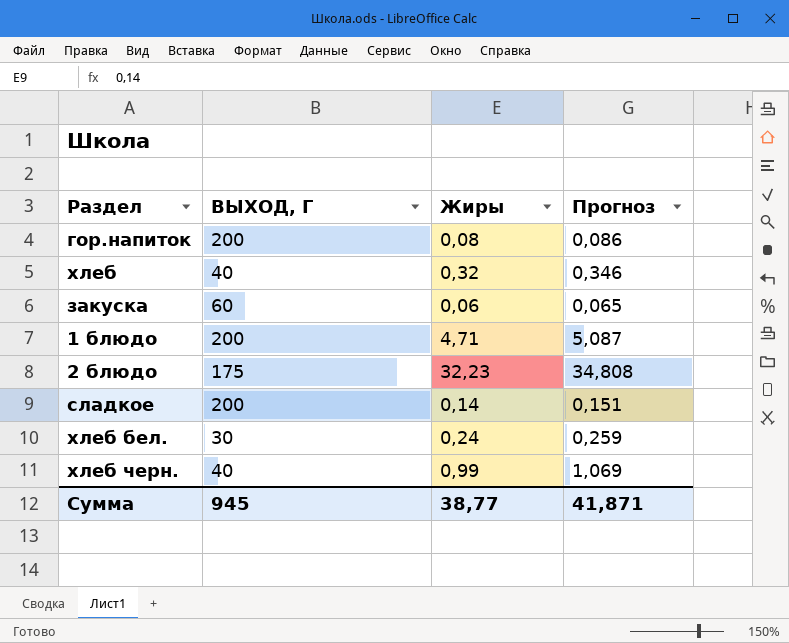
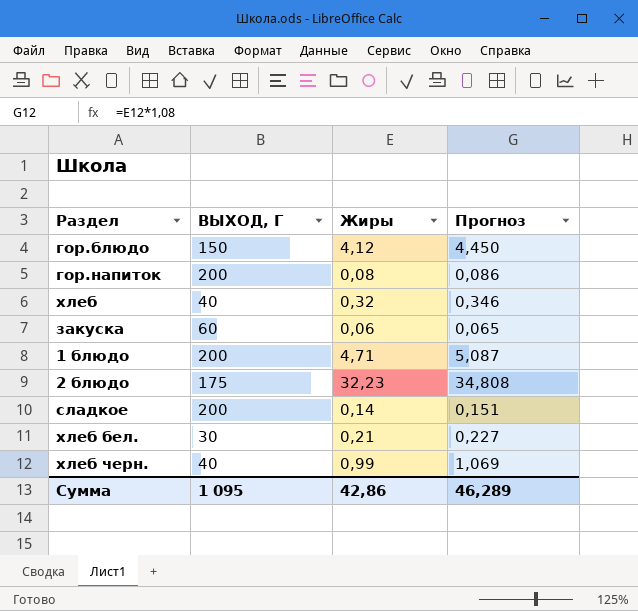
row гор.блюдо: none -> 150 | 4,12 | 4,450
хлеб бел. | Жиры: 0,24 -> 0,21
хлеб бел. | Прогноз: 0,259 -> 0,227
Сумма | ВЫХОД, Г: 945 -> 1 095
Сумма | Жиры: 38,77 -> 42,86
Сумма | Прогноз: 41,871 -> 46,289

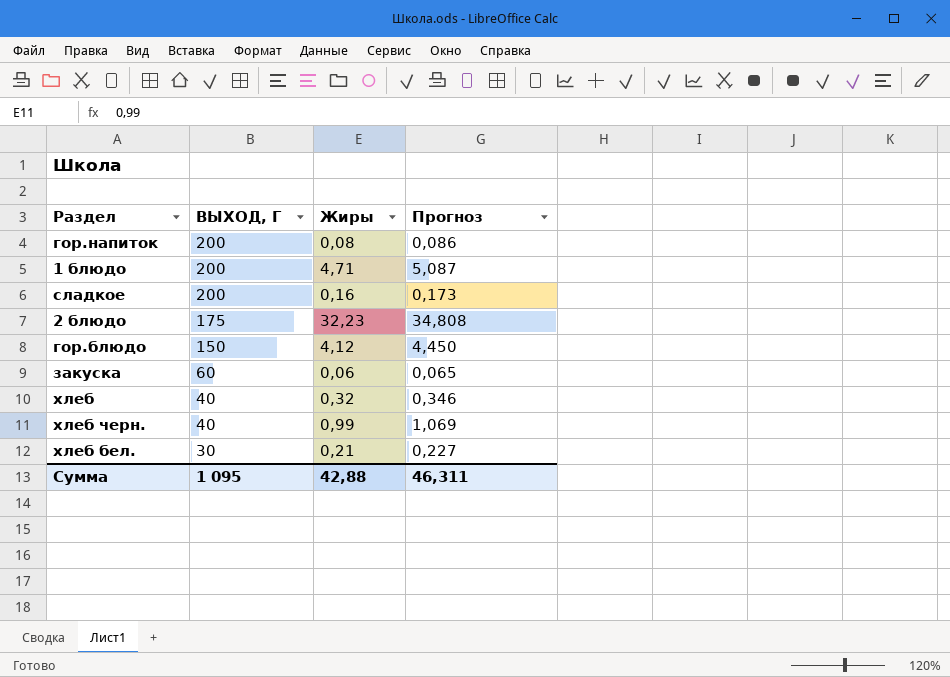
row order: none -> ВЫХОД, Г descending
сладкое | Жиры: 0,14 -> 0,16
сладкое | Прогноз: 0,151 -> 0,173
Сумма | Жиры: 42,86 -> 42,88
Сумма | Прогноз: 46,289 -> 46,311

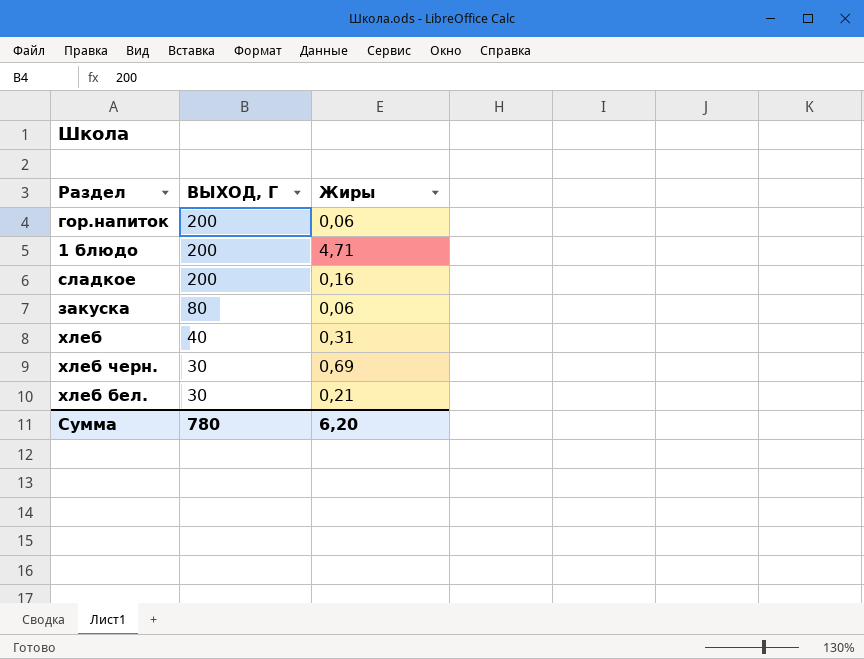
column Прогноз | formula: [Жиры] * 1,08 -> none
row 2 блюдо: 175 | 32,23 | 34,808 -> none
row гор.блюдо: 150 | 4,12 | 4,450 -> none
гор.напиток | Жиры: 0,08 -> 0,06
закуска | ВЫХОД, Г: 60 -> 80
хлеб | Жиры: 0,32 -> 0,31
хлеб черн. | ВЫХОД, Г: 40 -> 30
хлеб черн. | Жиры: 0,99 -> 0,69
Сумма | ВЫХОД, Г: 1 095 -> 780
Сумма | Жиры: 42,88 -> 6,20

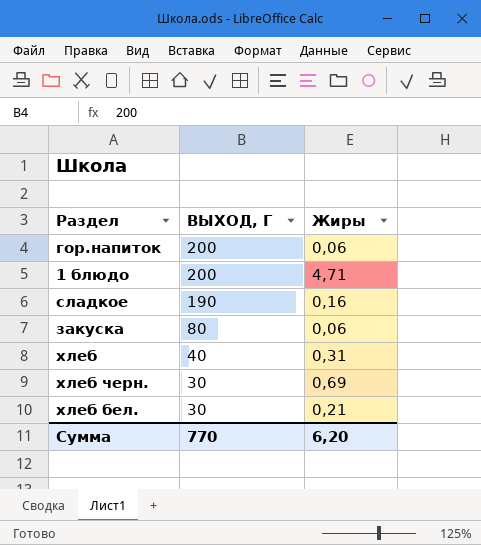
сладкое | ВЫХОД, Г: 200 -> 190
Сумма | ВЫХОД, Г: 780 -> 770

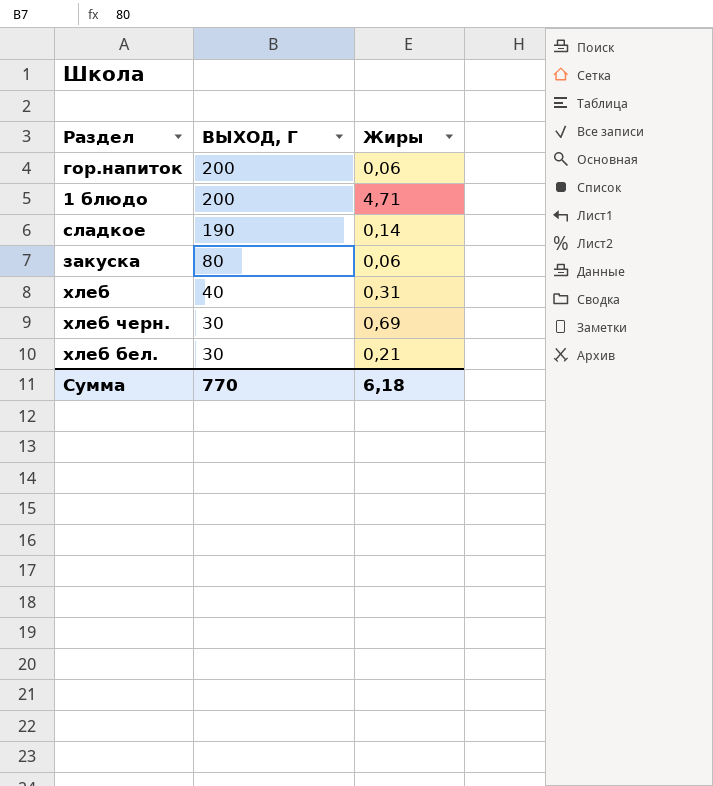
сладкое | Жиры: 0,16 -> 0,14
Сумма | Жиры: 6,20 -> 6,18

